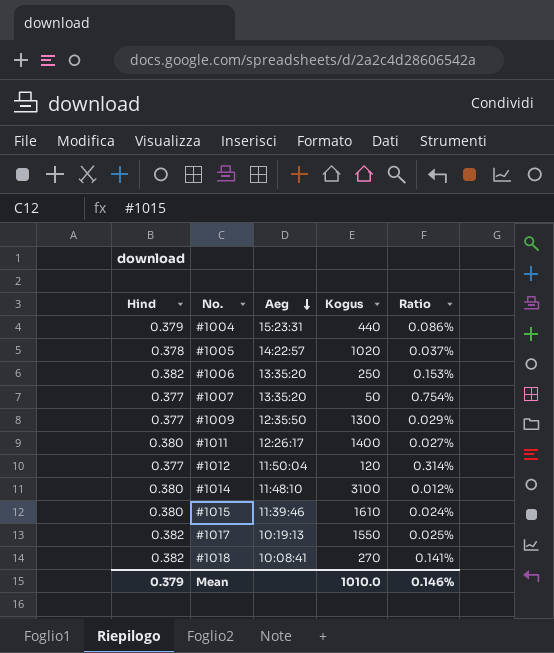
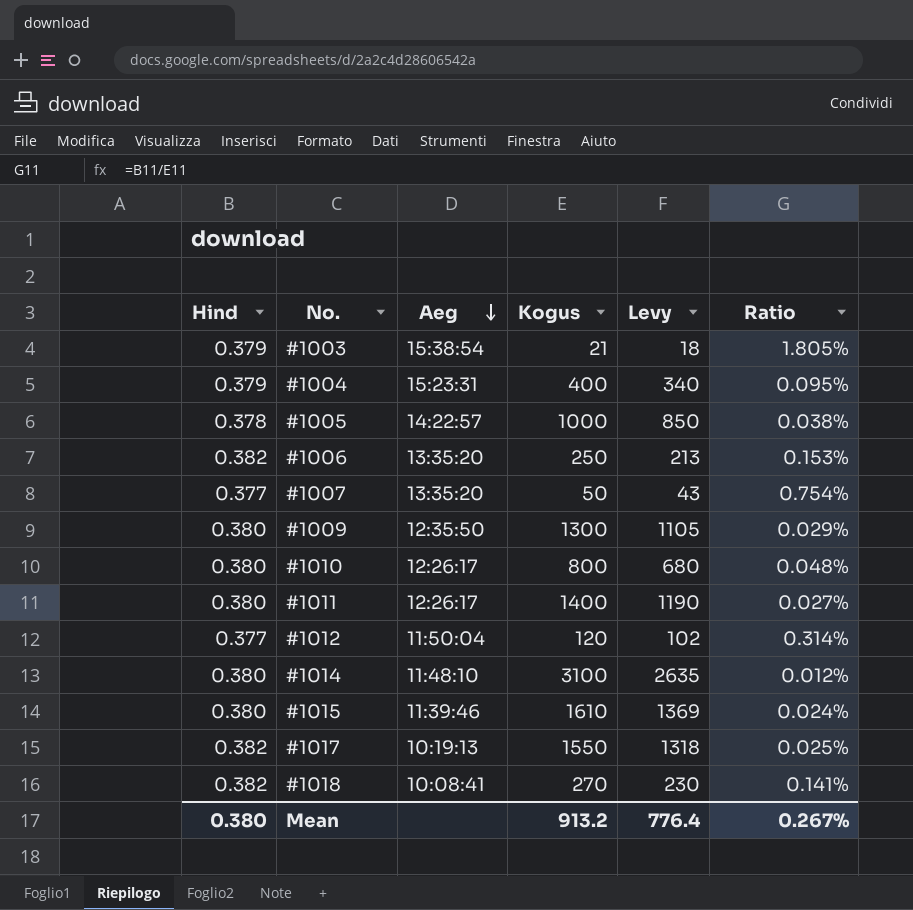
column Levy | formula: none -> [Kogus] * 0.85
row #1003: none -> 0.379 | 15:38:54 | 21 | 18 | 1.805%
#1004 | Kogus: 440 -> 400
#1004 | Ratio: 0.086% -> 0.095%
#1005 | Kogus: 1020 -> 1000
#1005 | Ratio: 0.037% -> 0.038%
#1009 | Hind: 0.377 -> 0.380
row #1010: none -> 0.380 | 12:26:17 | 800 | 680 | 0.048%
Mean | Hind: 0.379 -> 0.380
Mean | Kogus: 1010.0 -> 913.2
Mean | Ratio: 0.146% -> 0.267%

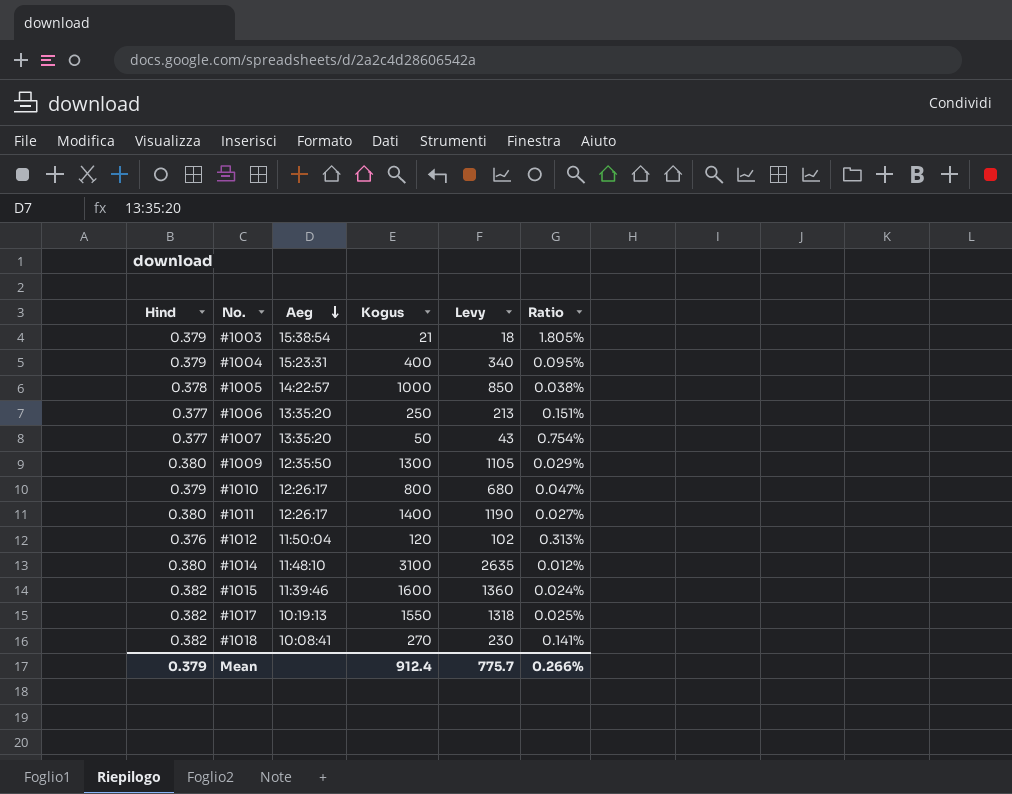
#1006 | Hind: 0.382 -> 0.377
#1006 | Ratio: 0.153% -> 0.151%
#1010 | Hind: 0.380 -> 0.379
#1010 | Ratio: 0.048% -> 0.047%
#1012 | Hind: 0.377 -> 0.376
#1012 | Ratio: 0.314% -> 0.313%
#1015 | Hind: 0.380 -> 0.382
#1015 | Kogus: 1610 -> 1600
#1015 | Levy: 1369 -> 1360
Mean | Hind: 0.380 -> 0.379
Mean | Kogus: 913.2 -> 912.4
Mean | Levy: 776.4 -> 775.7
Mean | Ratio: 0.267% -> 0.266%

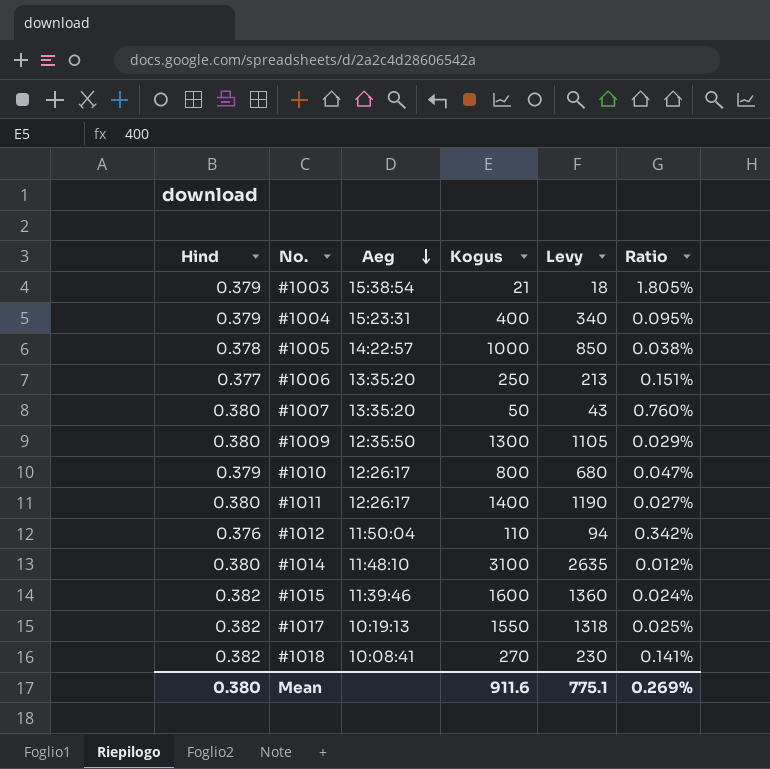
#1007 | Hind: 0.377 -> 0.380
#1007 | Ratio: 0.754% -> 0.760%
#1012 | Kogus: 120 -> 110
#1012 | Levy: 102 -> 94
#1012 | Ratio: 0.313% -> 0.342%
Mean | Hind: 0.379 -> 0.380
Mean | Kogus: 912.4 -> 911.6
Mean | Levy: 775.7 -> 775.1
Mean | Ratio: 0.266% -> 0.269%

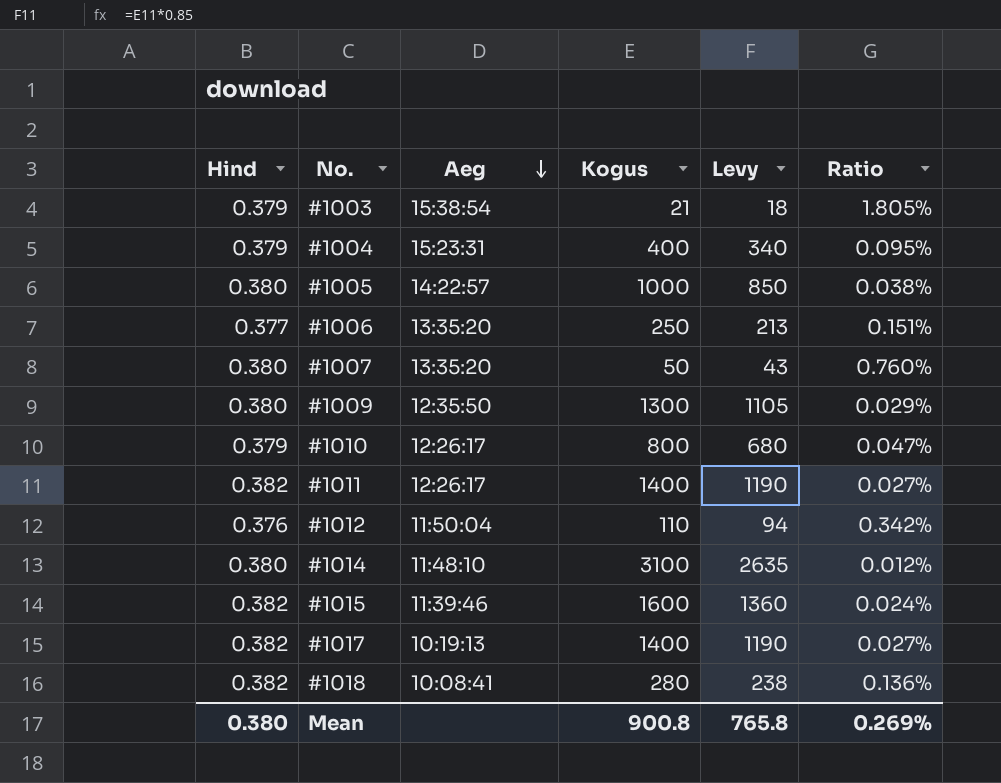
#1005 | Hind: 0.378 -> 0.380
#1011 | Hind: 0.380 -> 0.382
#1017 | Kogus: 1550 -> 1400
#1017 | Levy: 1318 -> 1190
#1017 | Ratio: 0.025% -> 0.027%
#1018 | Kogus: 270 -> 280
#1018 | Levy: 230 -> 238
#1018 | Ratio: 0.141% -> 0.136%
Mean | Kogus: 911.6 -> 900.8
Mean | Levy: 775.1 -> 765.8

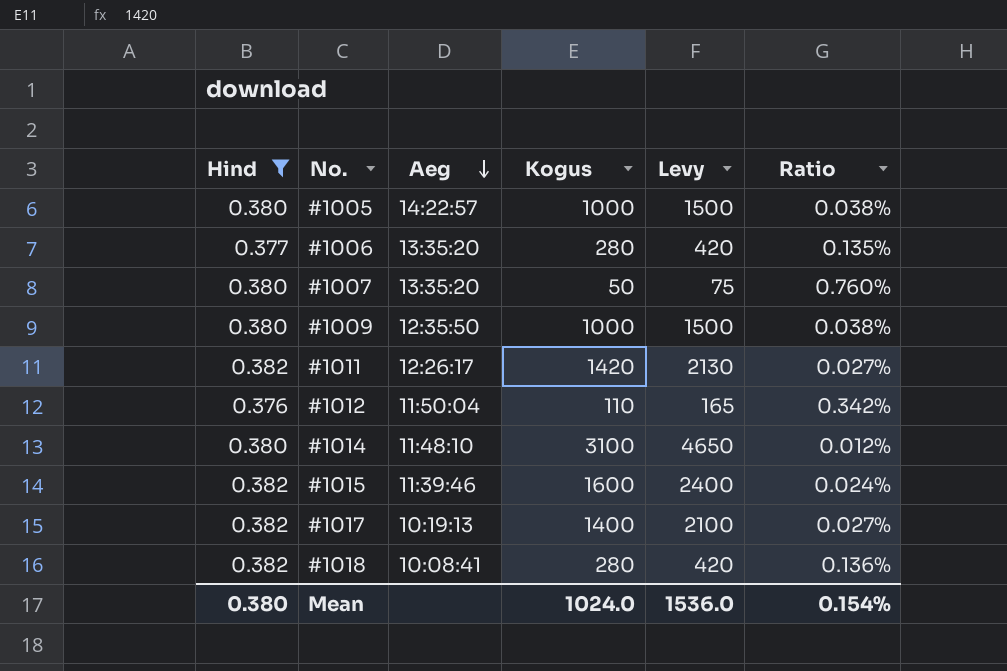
filter: none -> Hind != 0.379
column Levy | formula: [Kogus] * 0.85 -> [Kogus] * 1.5
#1006 | Kogus: 250 -> 280
#1006 | Ratio: 0.151% -> 0.135%
#1009 | Kogus: 1300 -> 1000
#1009 | Ratio: 0.029% -> 0.038%
#1011 | Kogus: 1400 -> 1420
Mean | Kogus: 900.8 -> 1024.0
Mean | Levy: 765.8 -> 1536.0
Mean | Ratio: 0.269% -> 0.154%

